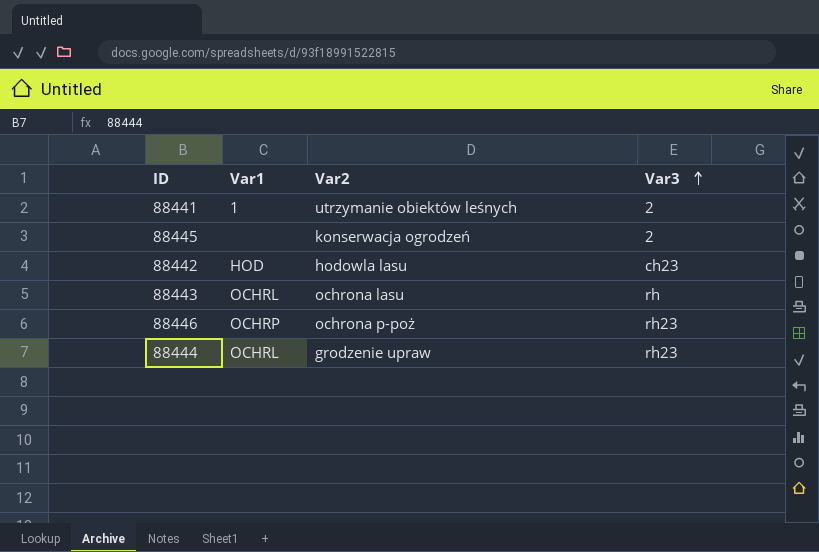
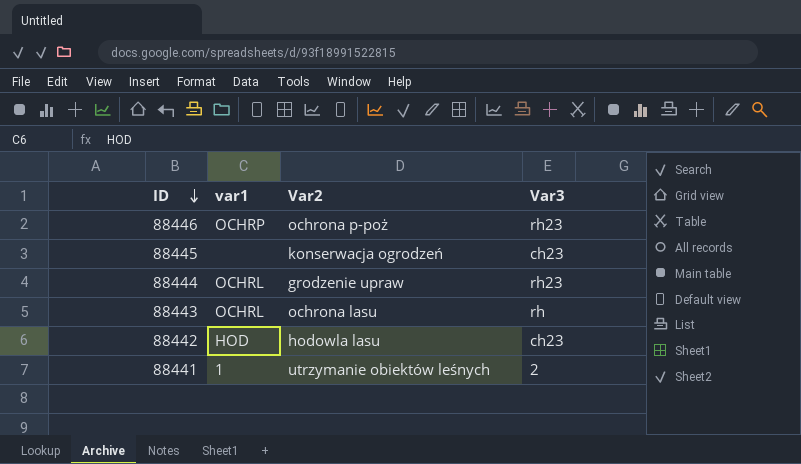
row order: Var3 ascending -> ID descending
column name: Var1 -> var1
88445 | Var3: 2 -> ch23

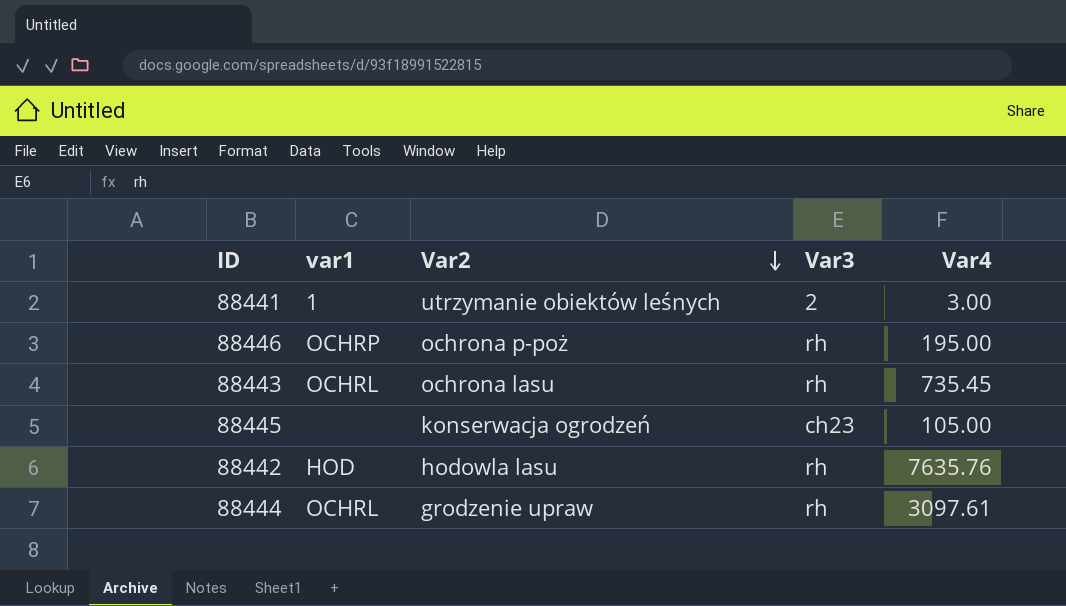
row order: ID descending -> Var2 descending
column Var4 | position: none -> 5
88446 | Var3: rh23 -> rh
88442 | Var3: ch23 -> rh
88444 | Var3: rh23 -> rh

